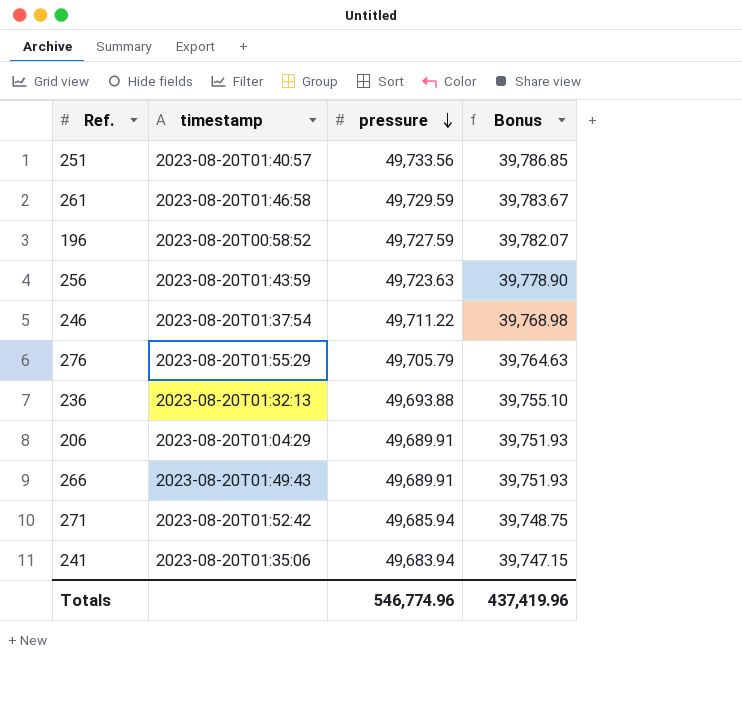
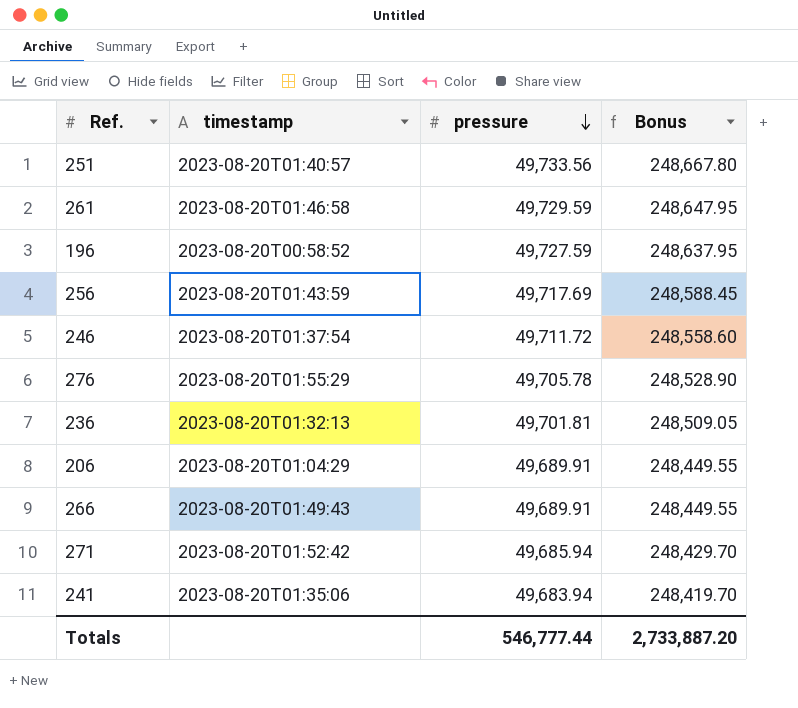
column Bonus | formula: [pressure] * 0.8 -> [pressure] * 5
256 | pressure: 49,723.63 -> 49,717.69
246 | pressure: 49,711.22 -> 49,711.72
276 | pressure: 49,705.79 -> 49,705.78
236 | pressure: 49,693.88 -> 49,701.81
Totals | pressure: 546,774.96 -> 546,777.44
Totals | Bonus: 437,419.96 -> 2,733,887.20

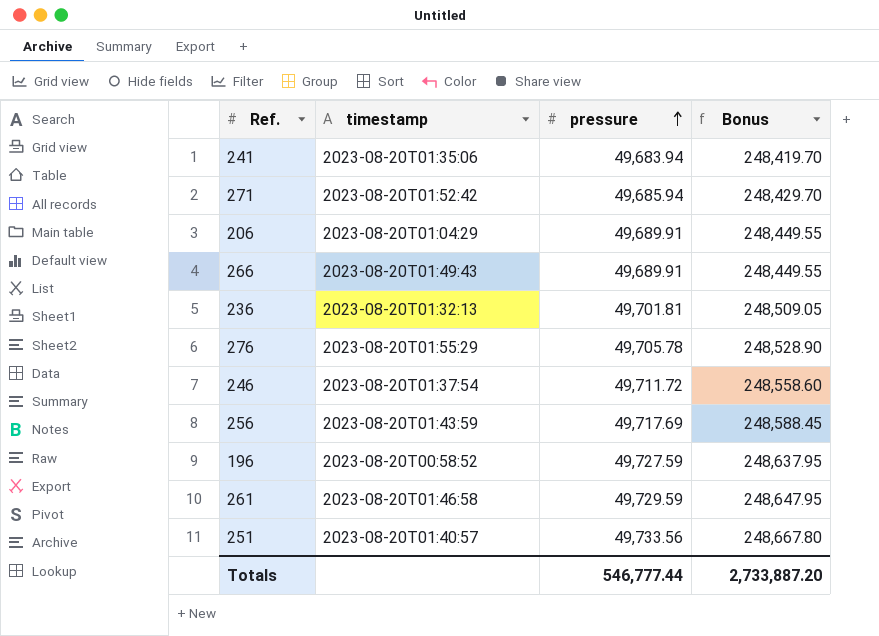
row order: pressure descending -> pressure ascending

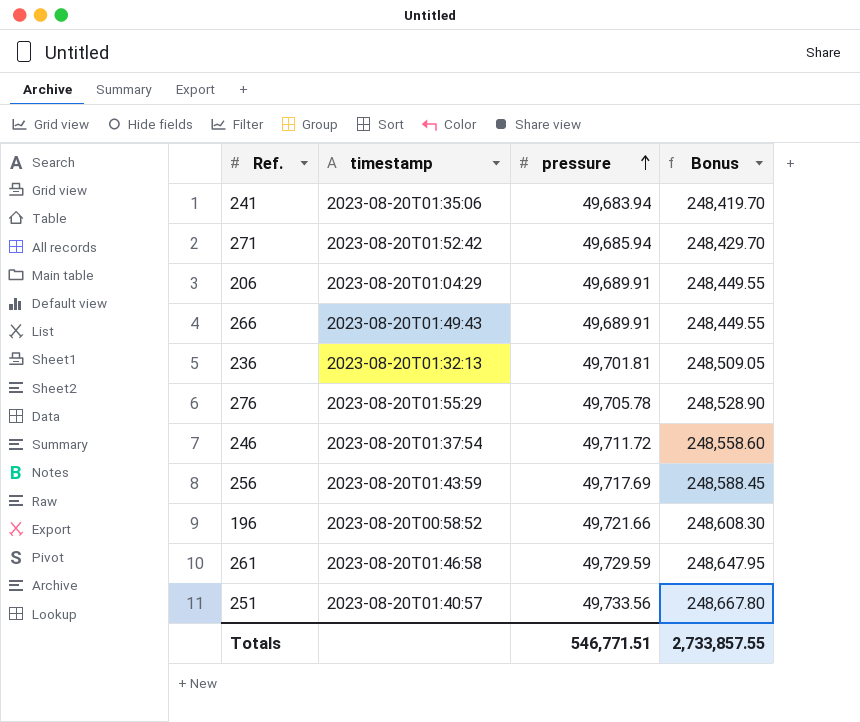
196 | pressure: 49,727.59 -> 49,721.66
196 | Bonus: 248,637.95 -> 248,608.30
Totals | pressure: 546,777.44 -> 546,771.51
Totals | Bonus: 2,733,887.20 -> 2,733,857.55

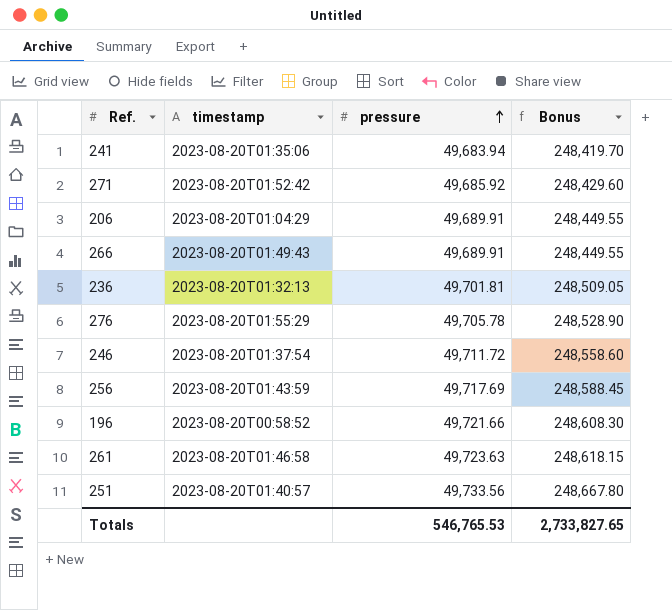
271 | pressure: 49,685.94 -> 49,685.92
271 | Bonus: 248,429.70 -> 248,429.60
261 | pressure: 49,729.59 -> 49,723.63
261 | Bonus: 248,647.95 -> 248,618.15
Totals | pressure: 546,771.51 -> 546,765.53
Totals | Bonus: 2,733,857.55 -> 2,733,827.65

